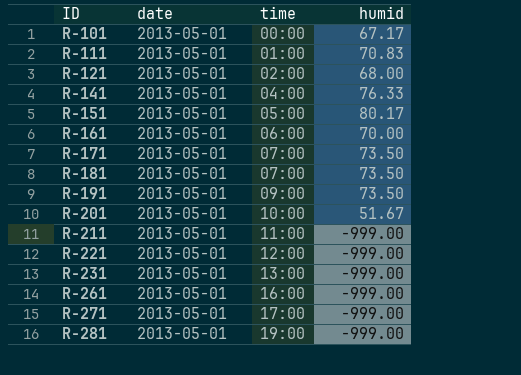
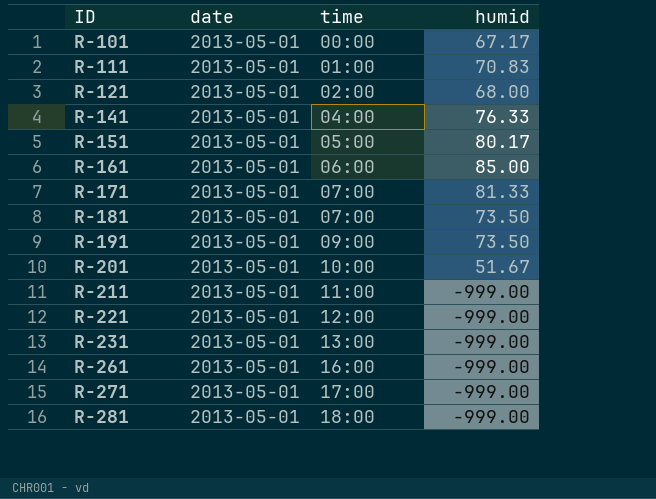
R-161 | humid: 70.00 -> 85.00
R-171 | humid: 73.50 -> 81.33
R-281 | time: 19:00 -> 18:00

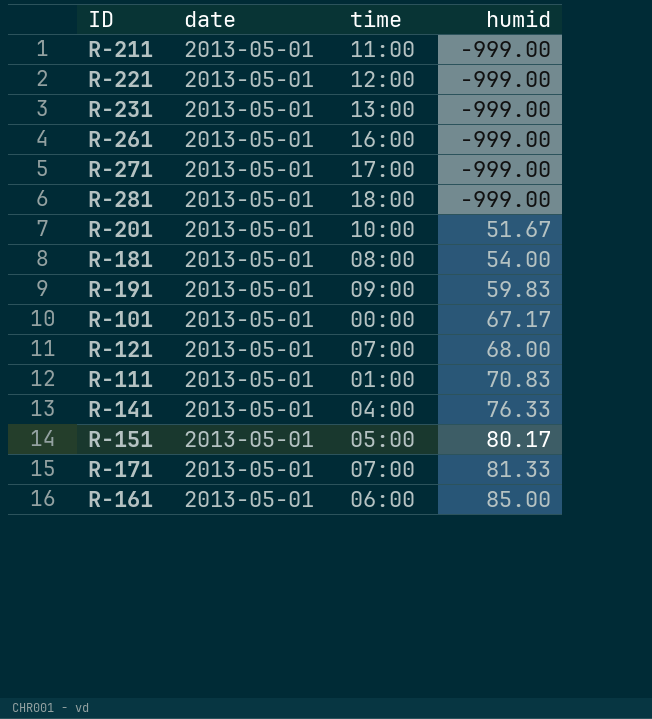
row order: ID ascending -> humid ascending
R-181 | time: 07:00 -> 08:00
R-181 | humid: 73.50 -> 54.00
R-191 | humid: 73.50 -> 59.83
R-121 | time: 02:00 -> 07:00

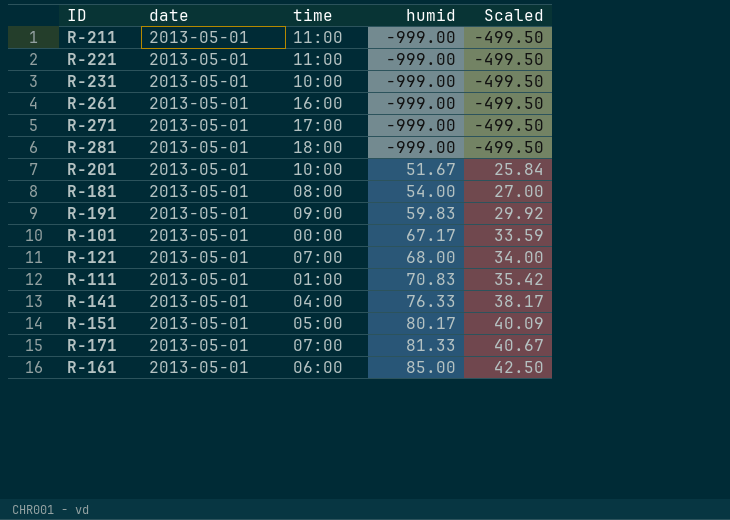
column Scaled | formula: none -> [humid] * 0.5
R-221 | time: 12:00 -> 11:00
R-231 | time: 13:00 -> 10:00

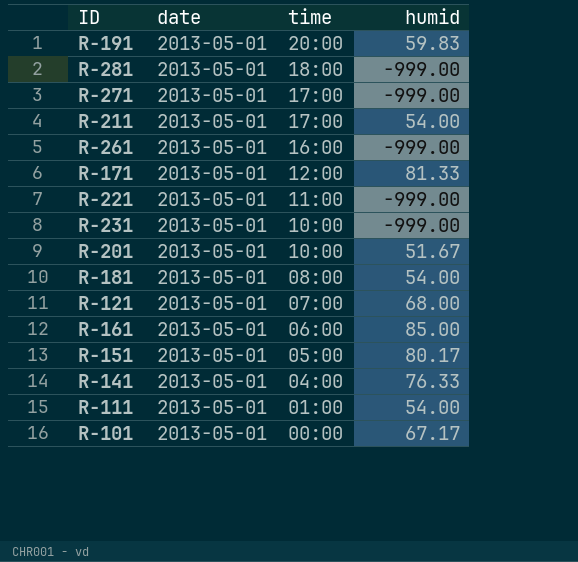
row order: humid ascending -> time descending
column Scaled | formula: [humid] * 0.5 -> none
R-191 | time: 09:00 -> 20:00
R-211 | time: 11:00 -> 17:00
R-211 | humid: -999.00 -> 54.00
R-171 | time: 07:00 -> 12:00
R-111 | humid: 70.83 -> 54.00

